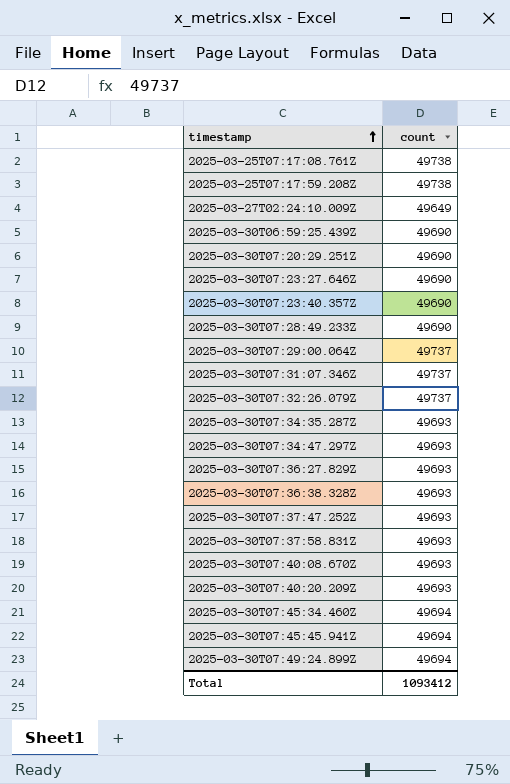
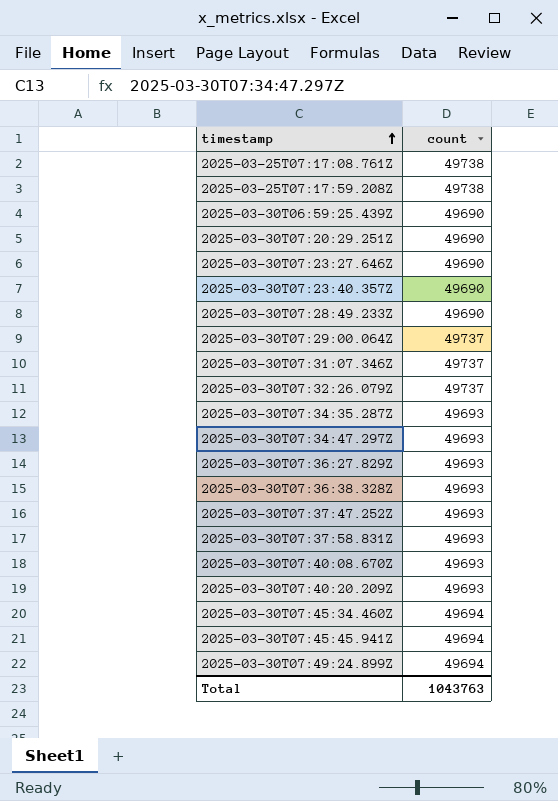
row 2025-03-27T02:24:10.009Z: 49649 -> none
Total | count: 1093412 -> 1043763

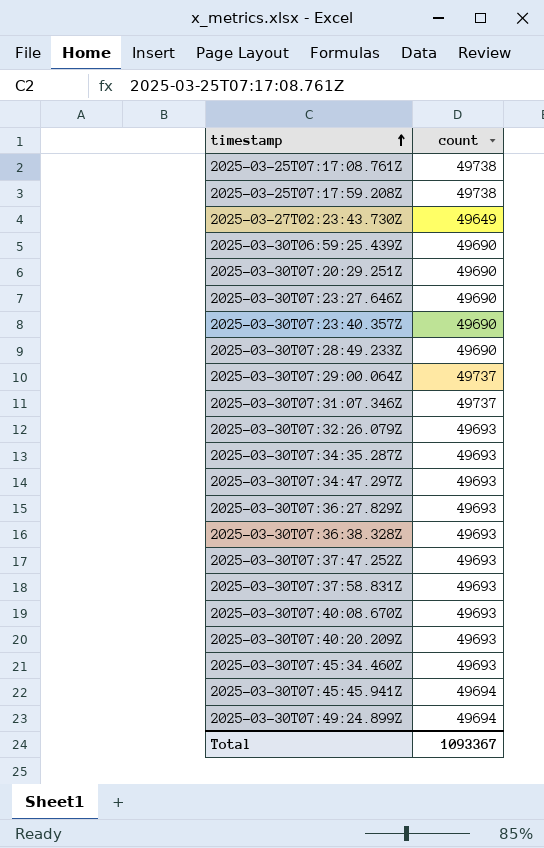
row 2025-03-27T02:23:43.730Z: none -> 49649
2025-03-30T07:32:26.079Z | count: 49737 -> 49693
2025-03-30T07:45:34.460Z | count: 49694 -> 49693
Total | count: 1043763 -> 1093367

